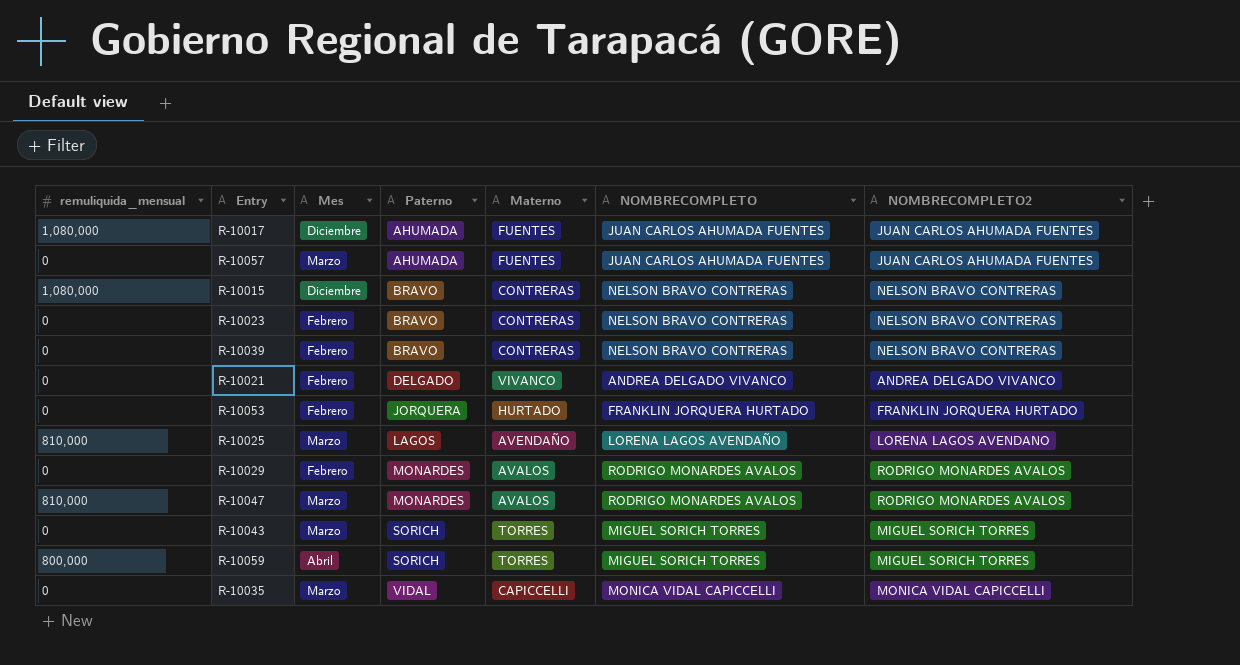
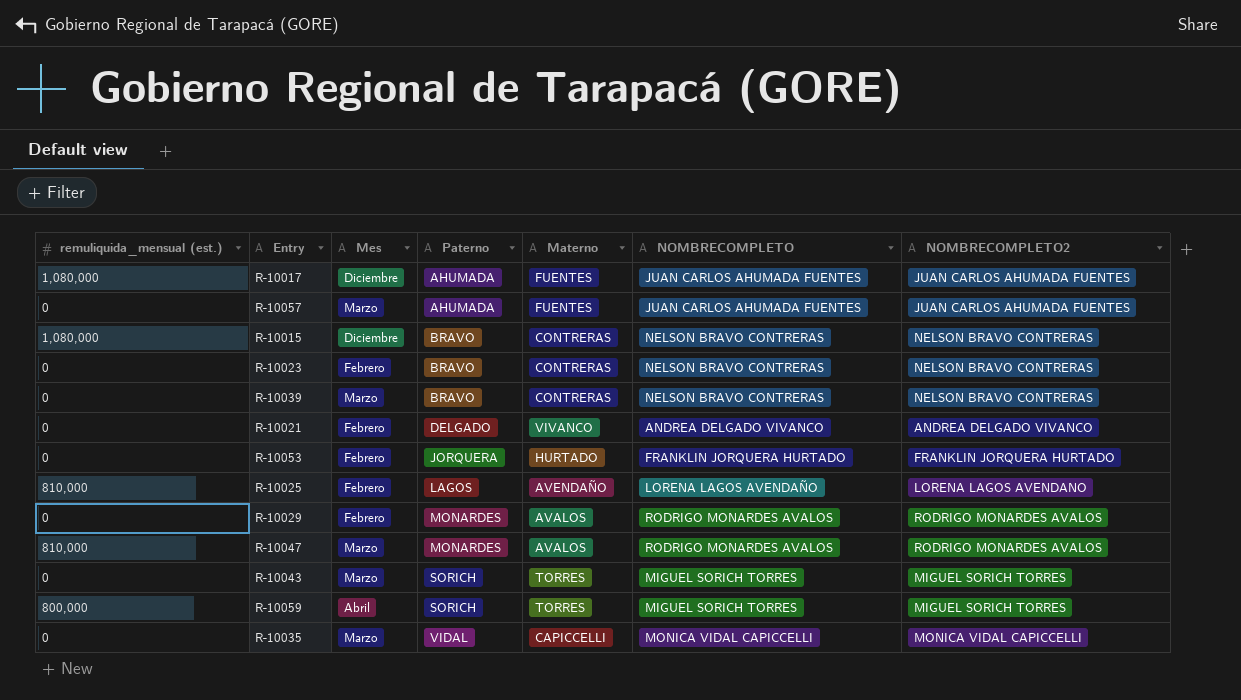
column name: remuliquida_mensual -> remuliquida_mensual (est.)
R-10039 | Mes: Febrero -> Marzo
R-10025 | Mes: Marzo -> Febrero

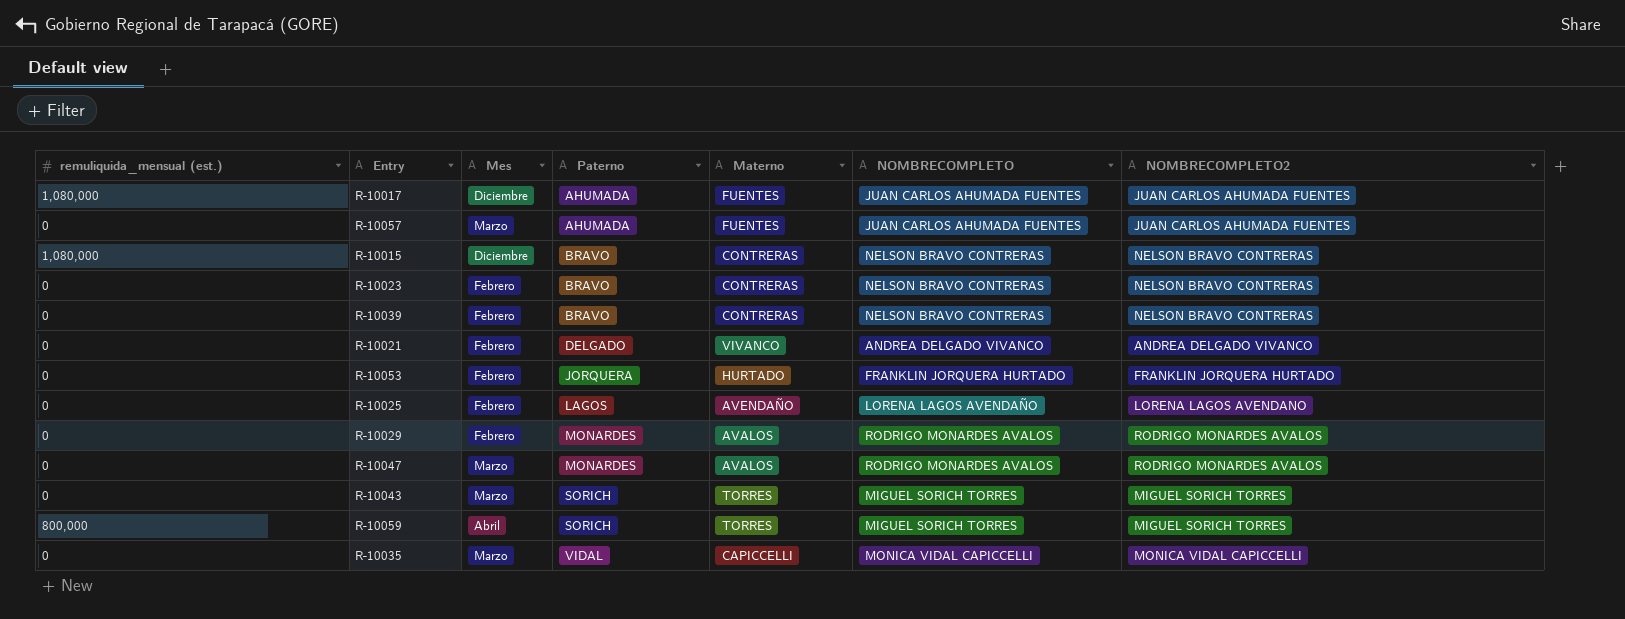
R-10039 | Mes: Marzo -> Febrero
R-10025 | remuliquida_mensual (est.): 810,000 -> 0
R-10047 | remuliquida_mensual (est.): 810,000 -> 0

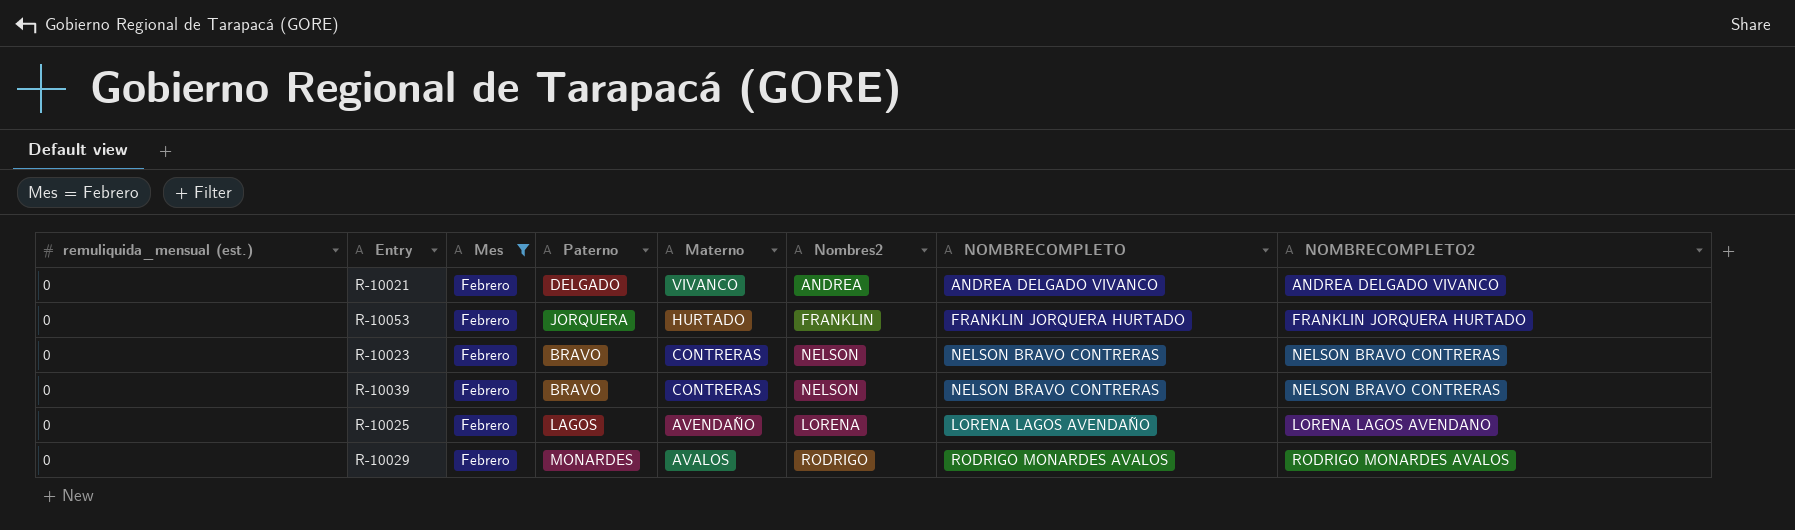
filter: none -> Mes = Febrero
row order: Paterno ascending -> Materno descending
column Nombres2 | position: none -> 6

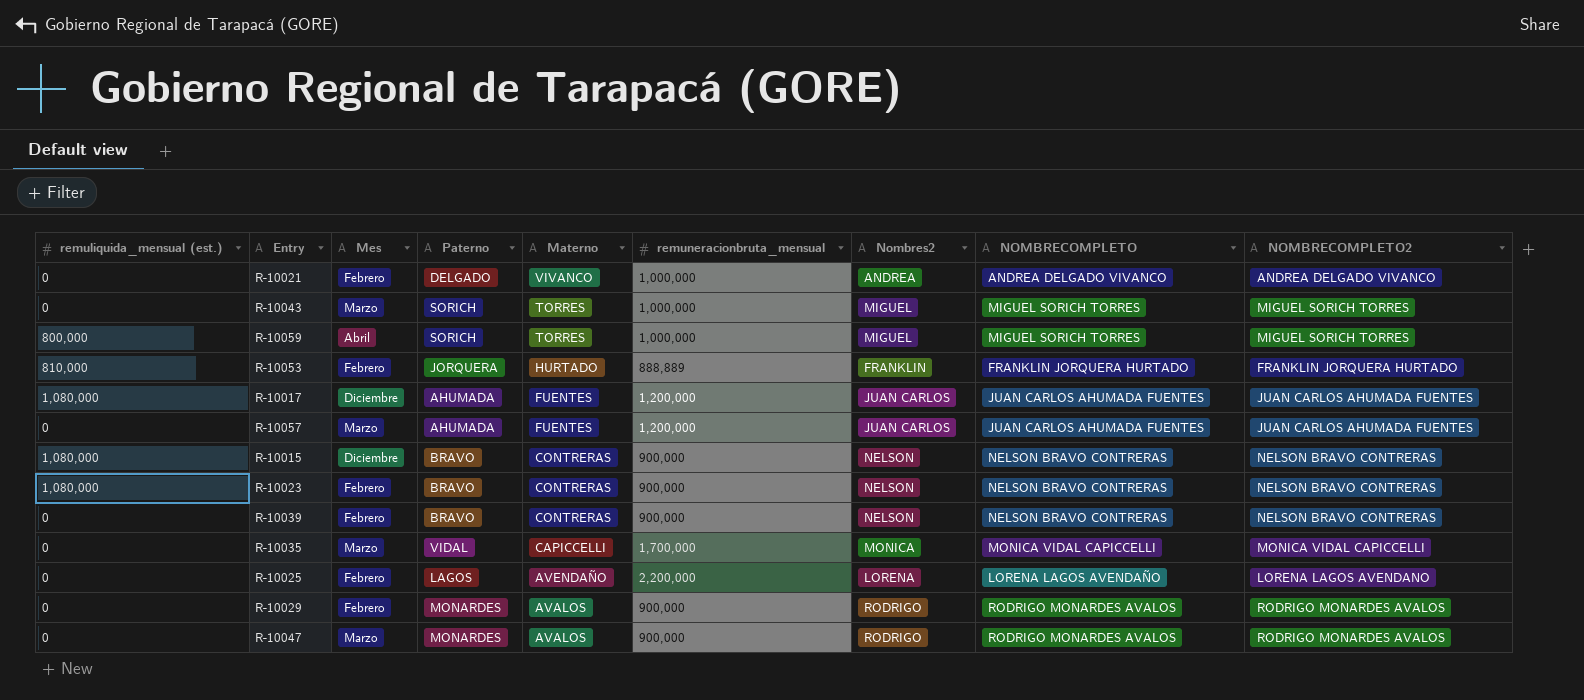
filter: Mes = Febrero -> none
column remuneracionbruta_mensual | position: none -> 6
R-10053 | remuliquida_mensual (est.): 0 -> 810,000
R-10023 | remuliquida_mensual (est.): 0 -> 1,080,000

